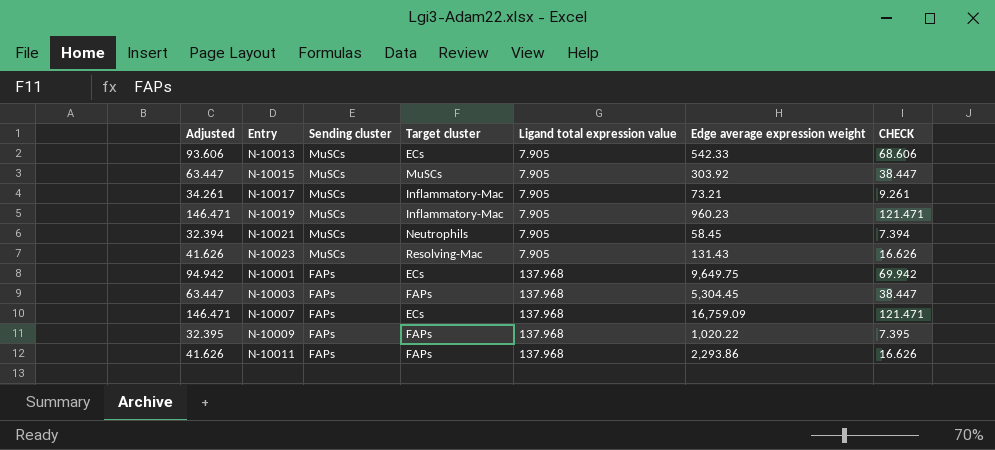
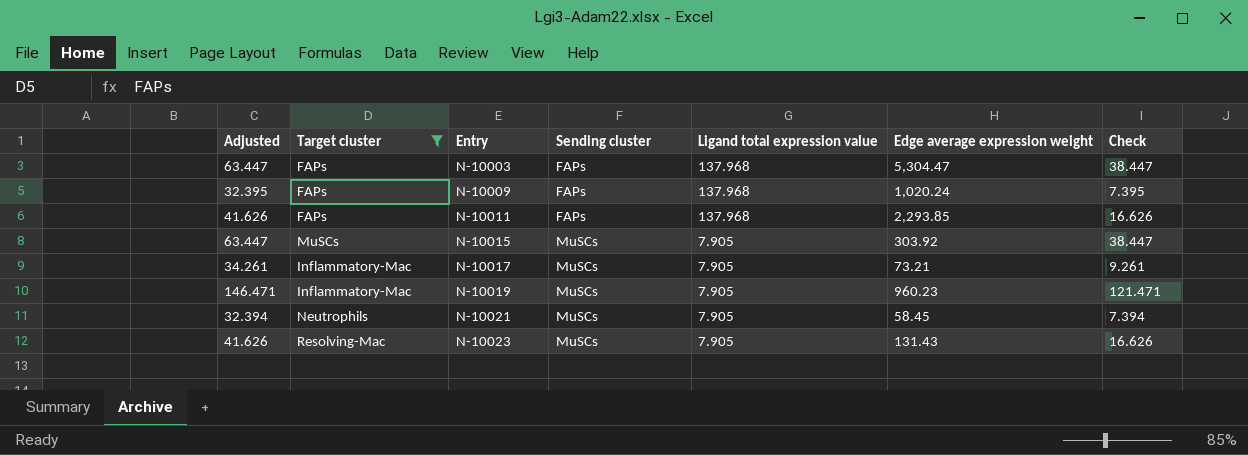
filter: none -> Target cluster != ECs
row order: Sending cluster descending -> Entry ascending
column Target cluster | position: 4 -> 2
column name: CHECK -> Check
N-10003 | Edge average expression weight: 5,304.45 -> 5,304.47
N-10009 | Edge average expression weight: 1,020.22 -> 1,020.24
N-10011 | Edge average expression weight: 2,293.86 -> 2,293.85

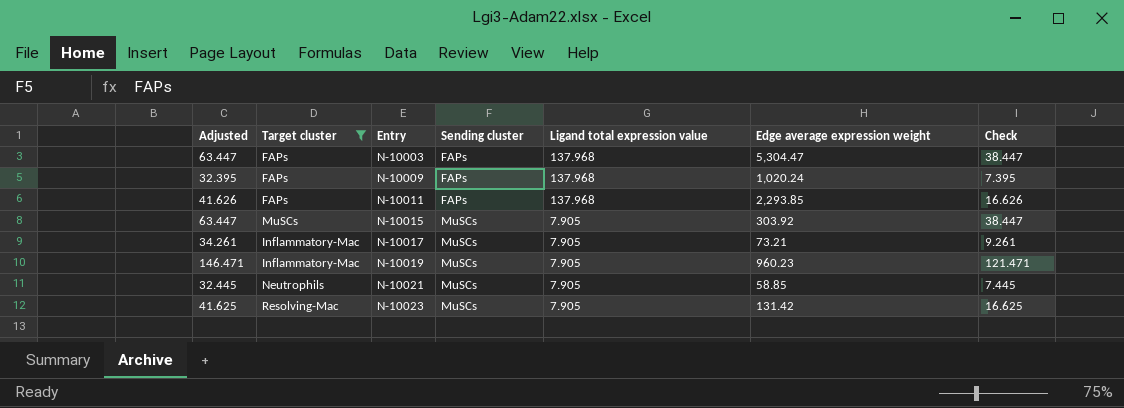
N-10021 | Adjusted: 32.394 -> 32.445
N-10021 | Edge average expression weight: 58.45 -> 58.85
N-10021 | Check: 7.394 -> 7.445
N-10023 | Adjusted: 41.626 -> 41.625
N-10023 | Edge average expression weight: 131.43 -> 131.42
N-10023 | Check: 16.626 -> 16.625

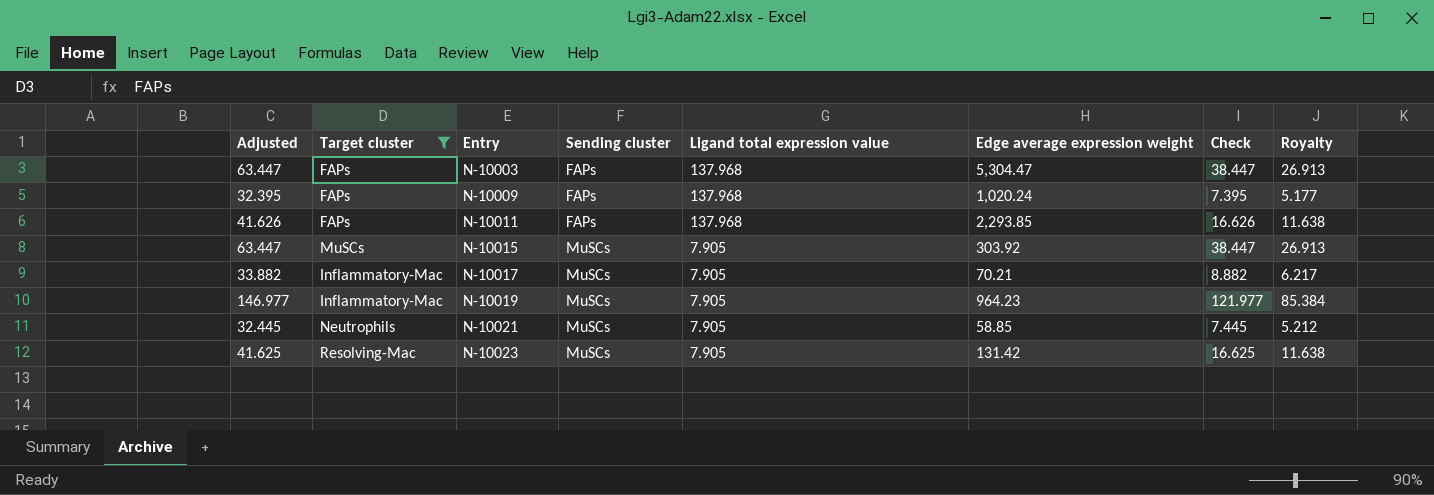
column Royalty | formula: none -> [Check] * 0.7
N-10017 | Adjusted: 34.261 -> 33.882
N-10017 | Edge average expression weight: 73.21 -> 70.21
N-10017 | Check: 9.261 -> 8.882
N-10019 | Adjusted: 146.471 -> 146.977
N-10019 | Edge average expression weight: 960.23 -> 964.23
N-10019 | Check: 121.471 -> 121.977

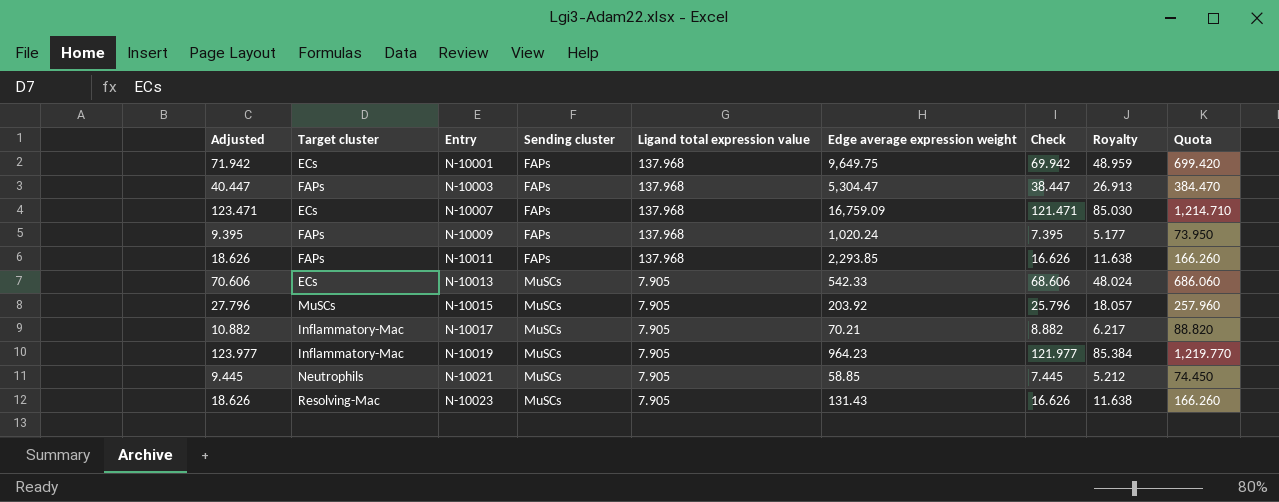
filter: Target cluster != ECs -> none
column Adjusted | formula: [Check] + 25 -> [Check] + 2
column Quota | formula: none -> [Check] * 10
N-10015 | Edge average expression weight: 303.92 -> 203.92
N-10015 | Check: 38.447 -> 25.796
N-10015 | Royalty: 26.913 -> 18.057
N-10023 | Edge average expression weight: 131.42 -> 131.43
N-10023 | Check: 16.625 -> 16.626

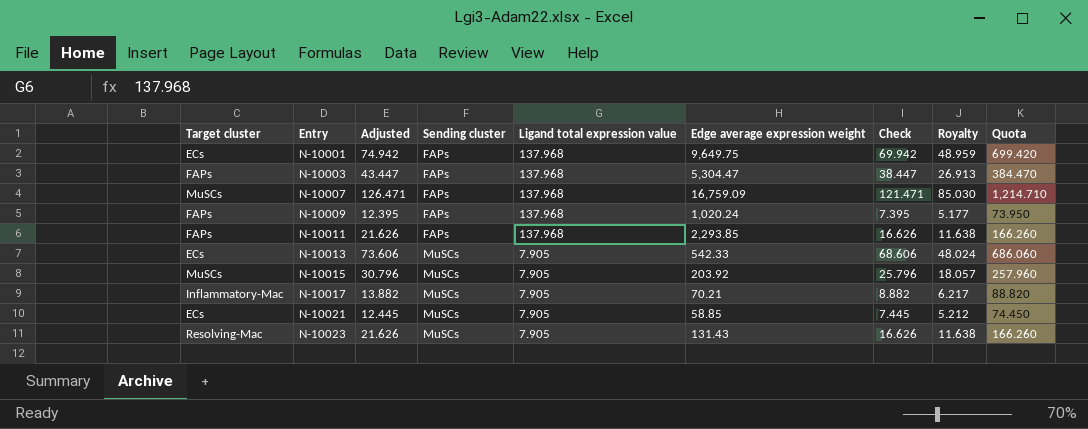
column Adjusted | formula: [Check] + 2 -> [Check] + 5
column Adjusted | position: 1 -> 3
row N-10019: 123.977 | Inflammatory-Mac | MuSCs | 7.905 | 964.23 | 121.977 | 85.384 | 1,219.770 -> none
N-10007 | Target cluster: ECs -> MuSCs
N-10021 | Target cluster: Neutrophils -> ECs

